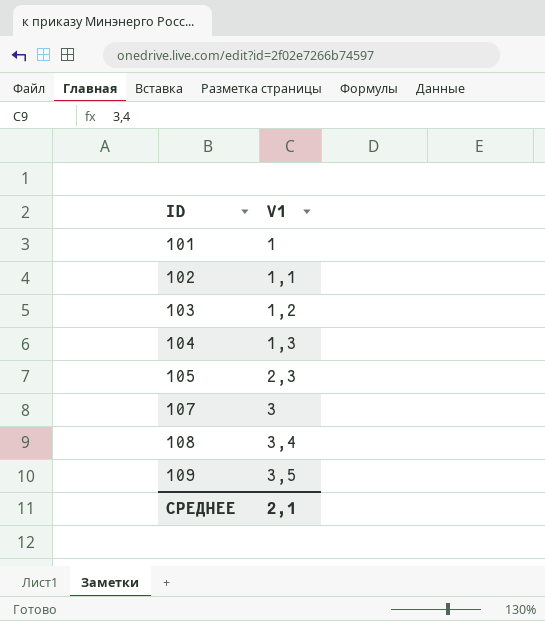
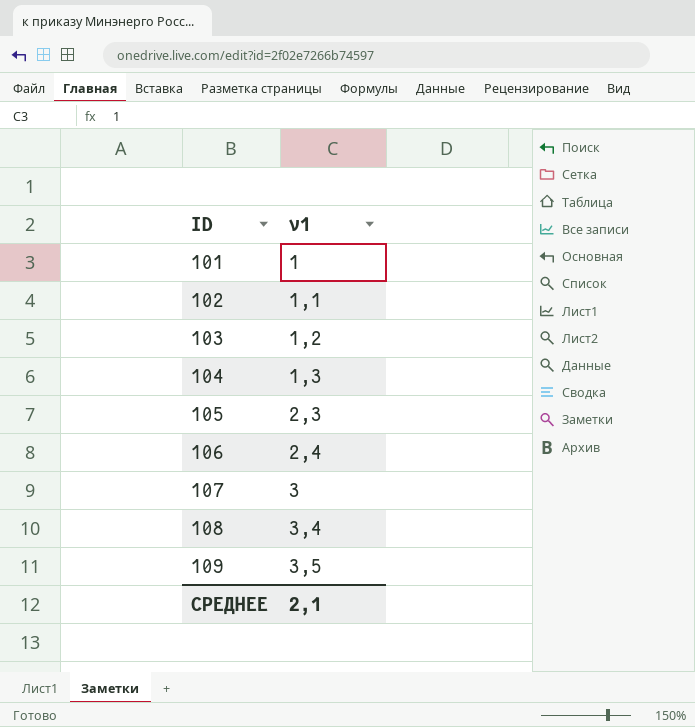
column name: V1 -> v1
row 106: none -> 2,4

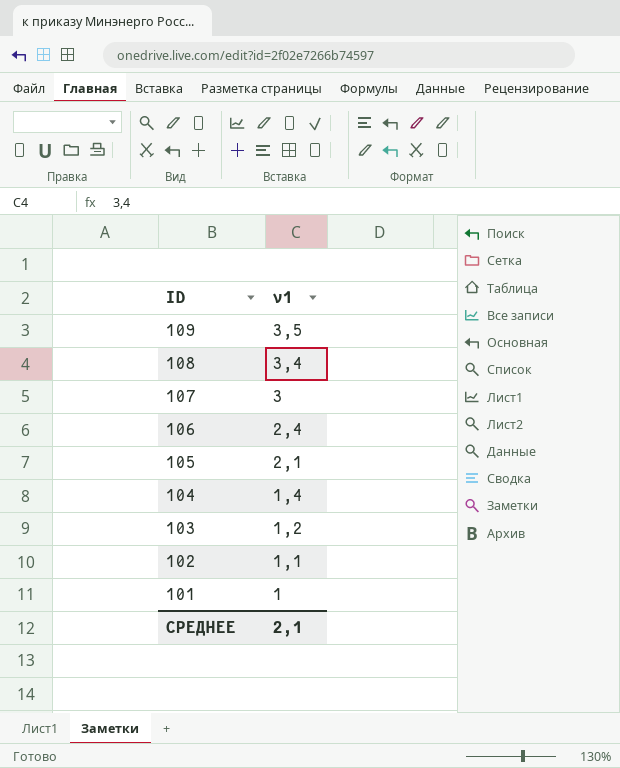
row order: ID ascending -> ID descending
105 | v1: 2,3 -> 2,1
104 | v1: 1,3 -> 1,4

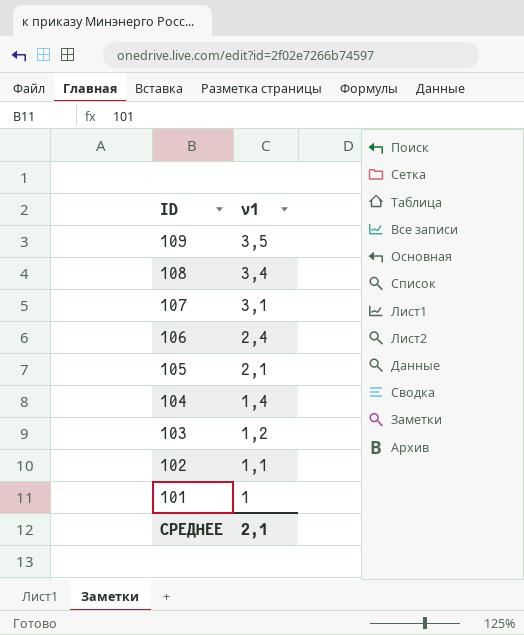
107 | v1: 3 -> 3,1

